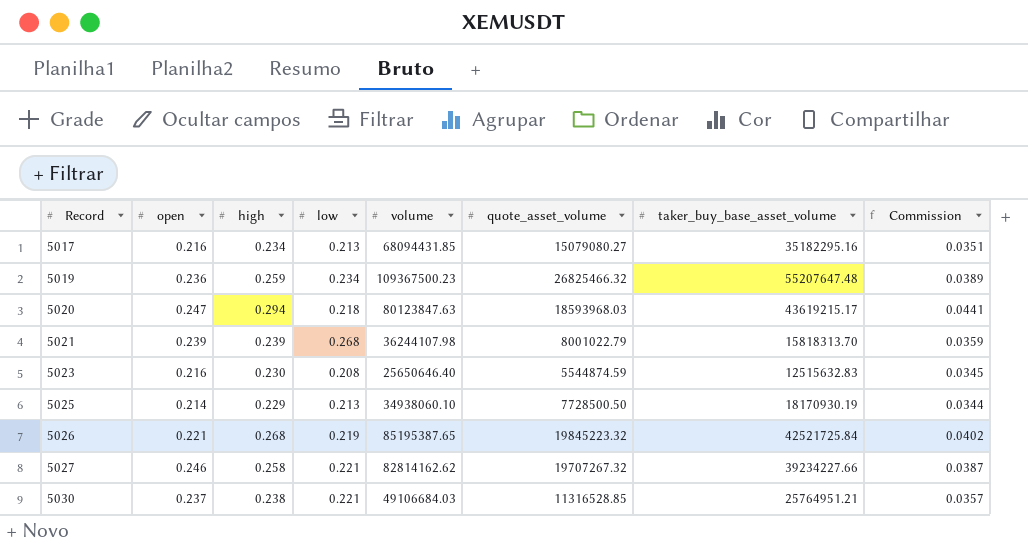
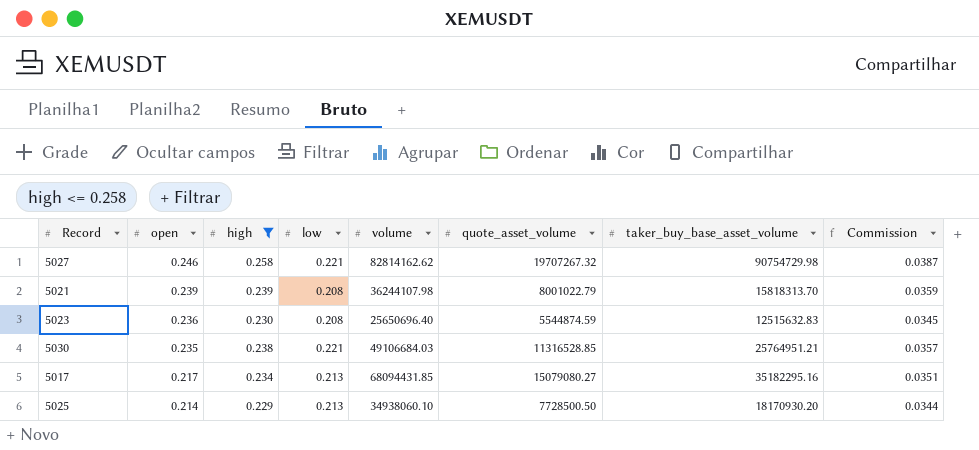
filter: none -> high <= 0.258
row order: Record ascending -> open descending
5027 | taker_buy_base_asset_volume: 39234227.66 -> 90754729.98
5021 | low: 0.268 -> 0.208
5023 | open: 0.216 -> 0.236
5023 | volume: 25650646.40 -> 25650696.40
5030 | open: 0.237 -> 0.235
5017 | open: 0.216 -> 0.217
5025 | taker_buy_base_asset_volume: 18170930.19 -> 18170930.20

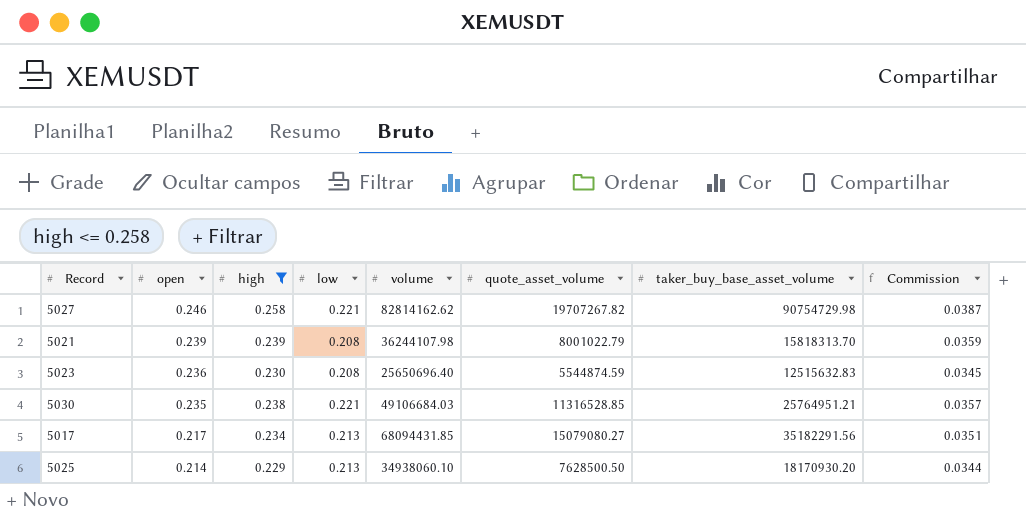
5027 | quote_asset_volume: 19707267.32 -> 19707267.82
5017 | taker_buy_base_asset_volume: 35182295.16 -> 35182291.56
5025 | quote_asset_volume: 7728500.50 -> 7628500.50

